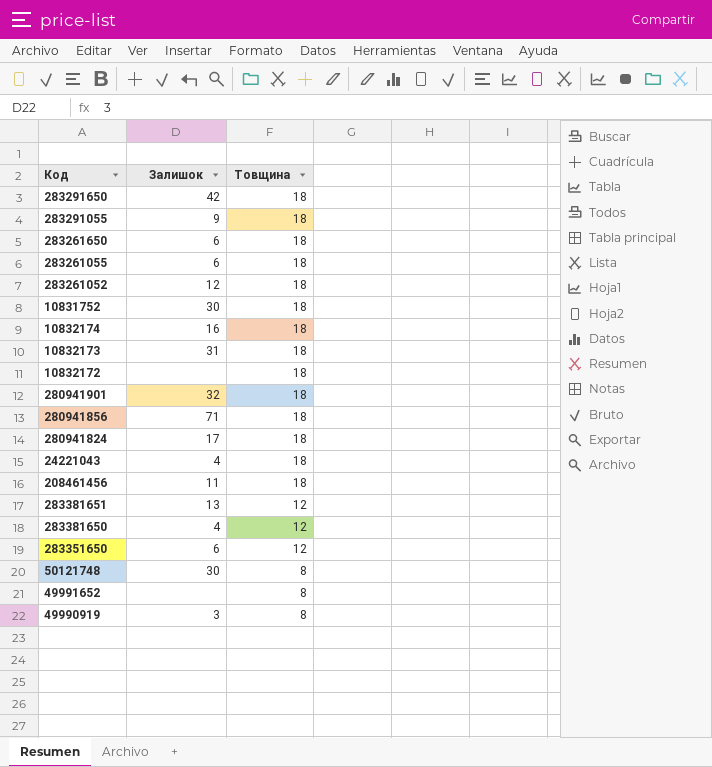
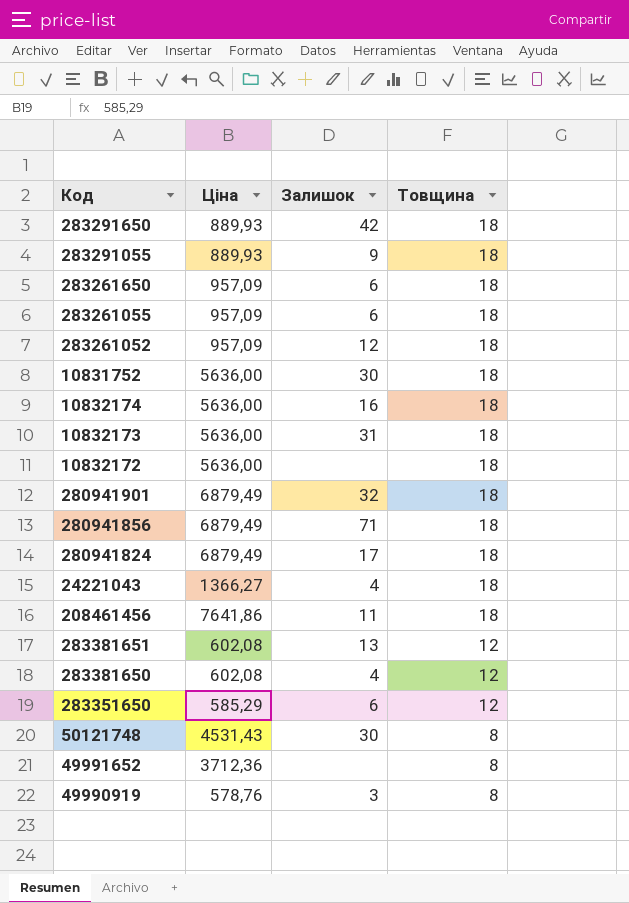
column Ціна | position: none -> 2

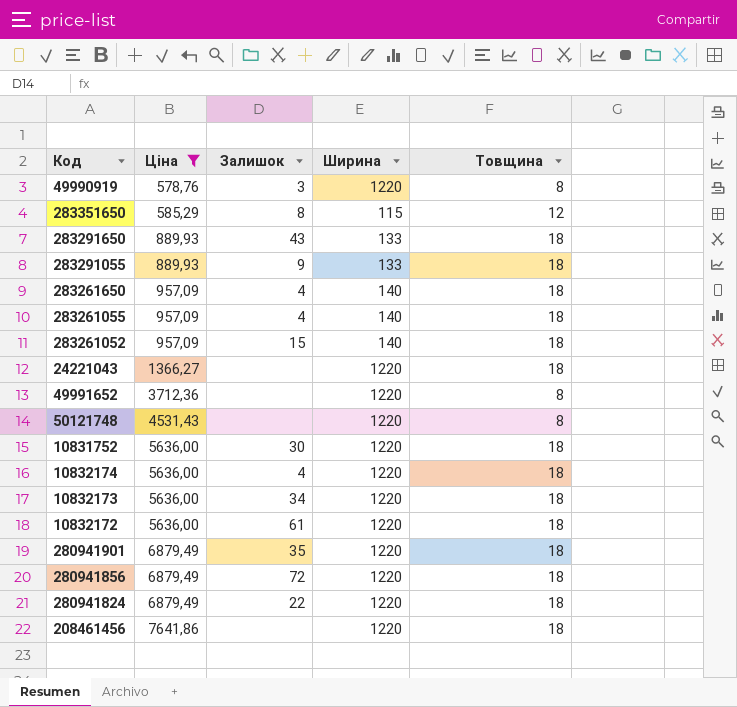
filter: none -> Ціна != 602,08
row order: Товщина descending -> Ціна ascending
column Ширина | position: none -> 4
283351650 | Залишок: 6 -> 8
283291650 | Залишок: 42 -> 43
283261650 | Залишок: 6 -> 4
283261055 | Залишок: 6 -> 4
283261052 | Залишок: 12 -> 15
24221043 | Залишок: 4 -> none
50121748 | Залишок: 30 -> none
10832174 | Залишок: 16 -> 4
10832173 | Залишок: 31 -> 34
10832172 | Залишок: none -> 61
280941901 | Залишок: 32 -> 35
280941856 | Залишок: 71 -> 72
280941824 | Залишок: 17 -> 22
208461456 | Залишок: 11 -> none

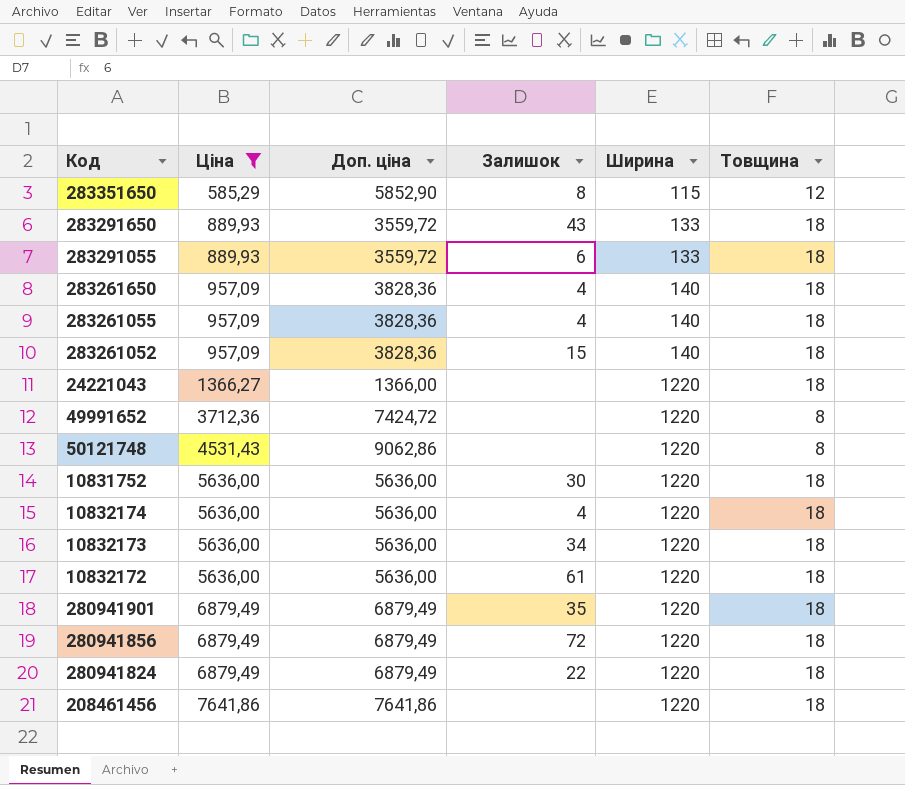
column Доп. ціна | position: none -> 3
row 49990919: 578,76 | 3 | 1220 | 8 -> none
283291055 | Залишок: 9 -> 6

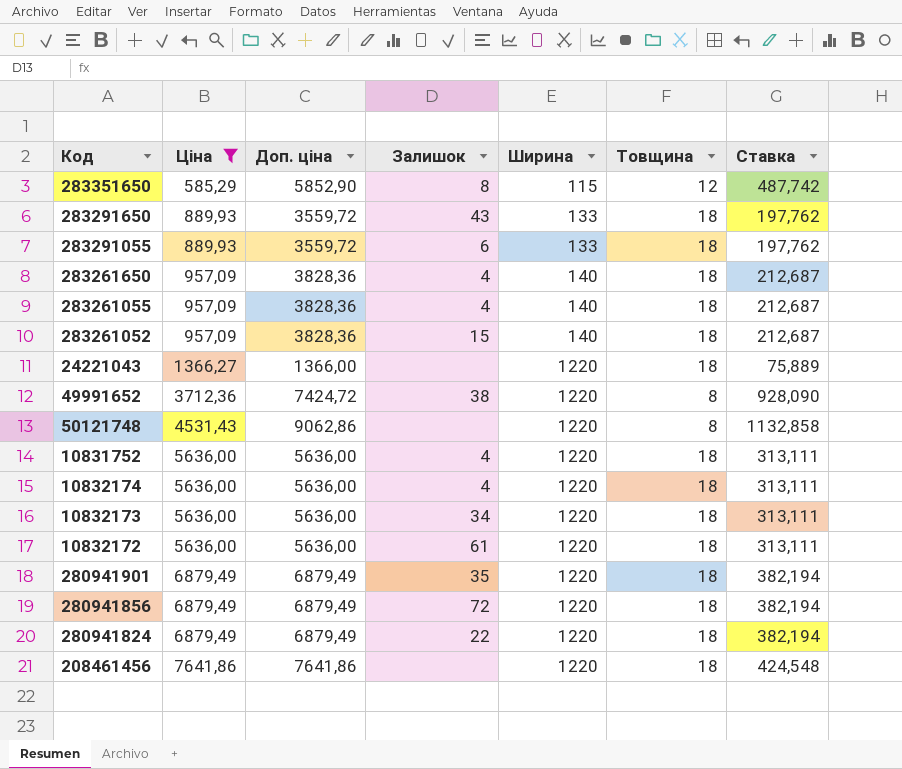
column Ставка | formula: none -> [Доп. ціна] / [Товщина]
49991652 | Залишок: none -> 38
10831752 | Залишок: 30 -> 4

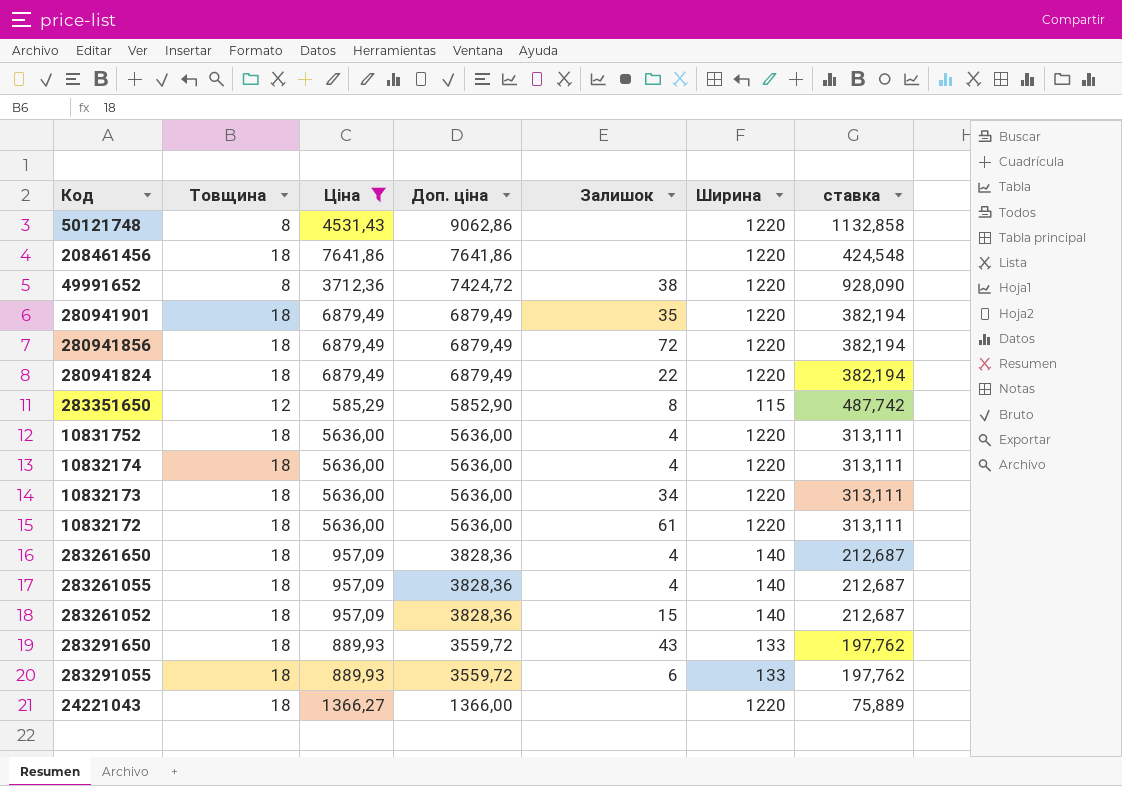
row order: Ціна ascending -> Доп. ціна descending
column Товщина | position: 6 -> 2
column name: Ставка -> ставка

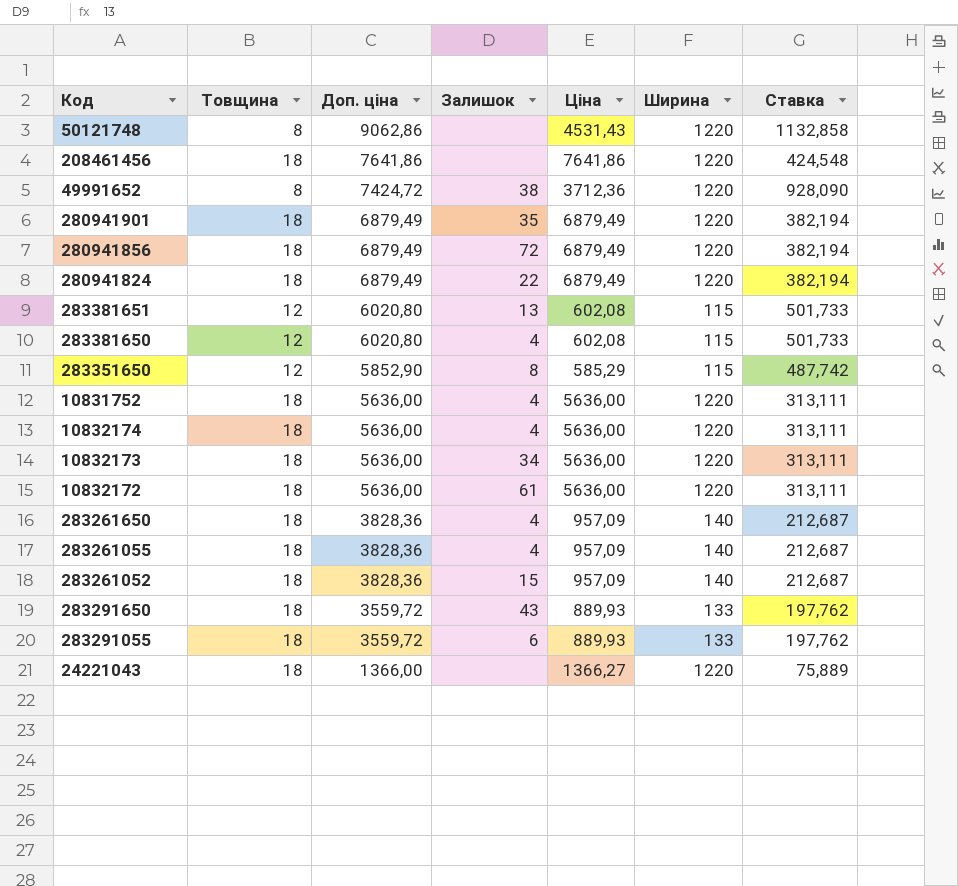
filter: Ціна != 602,08 -> none
column Ціна | position: 3 -> 5
column name: ставка -> Ставка

